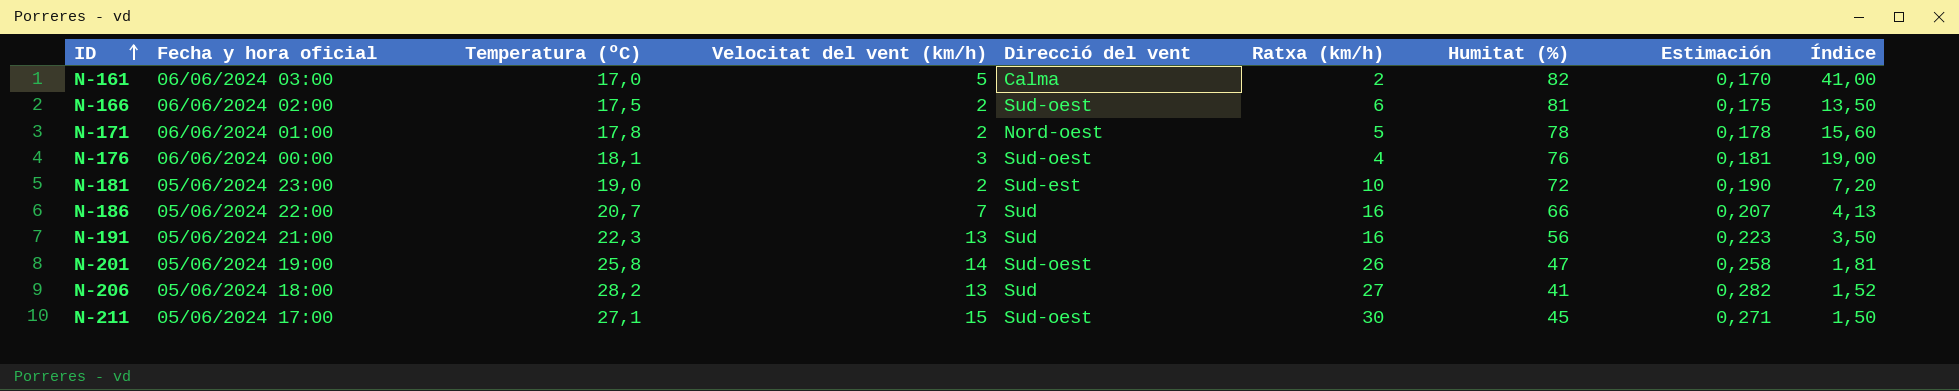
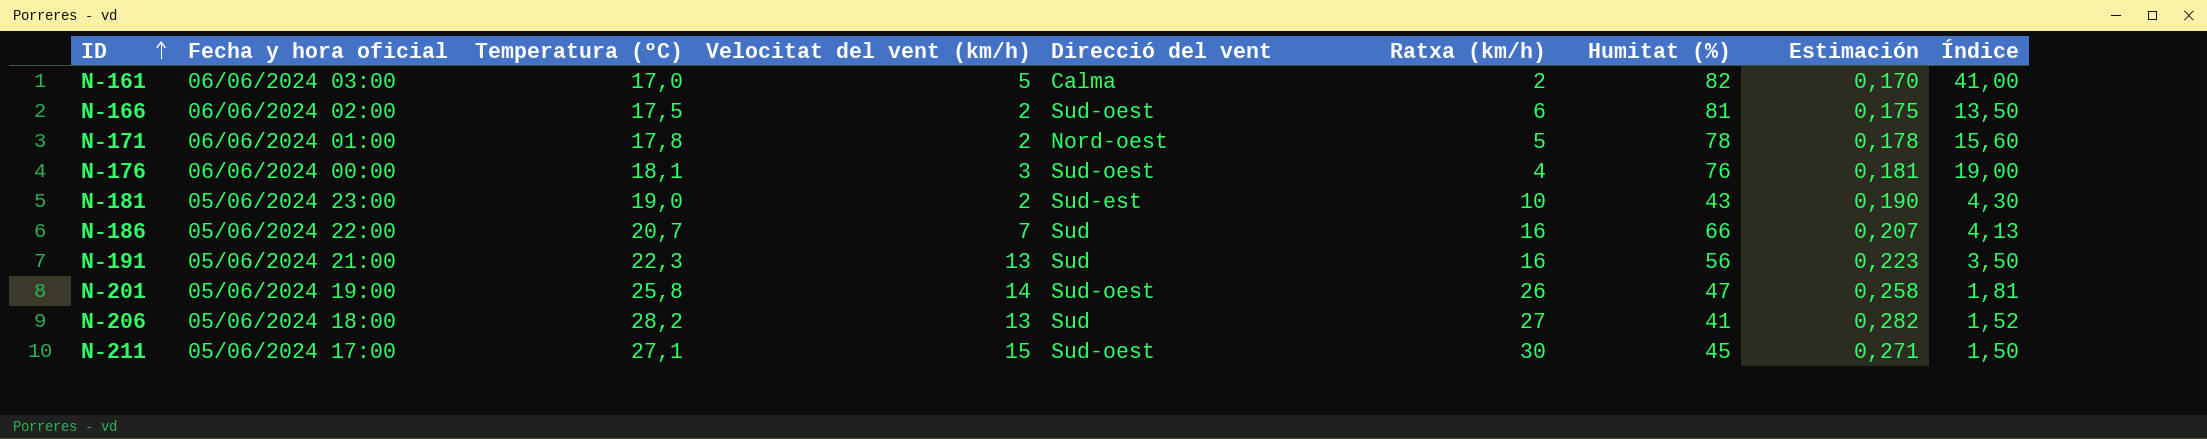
N-181 | Humitat (%): 72 -> 43
N-181 | Índice: 7,20 -> 4,30

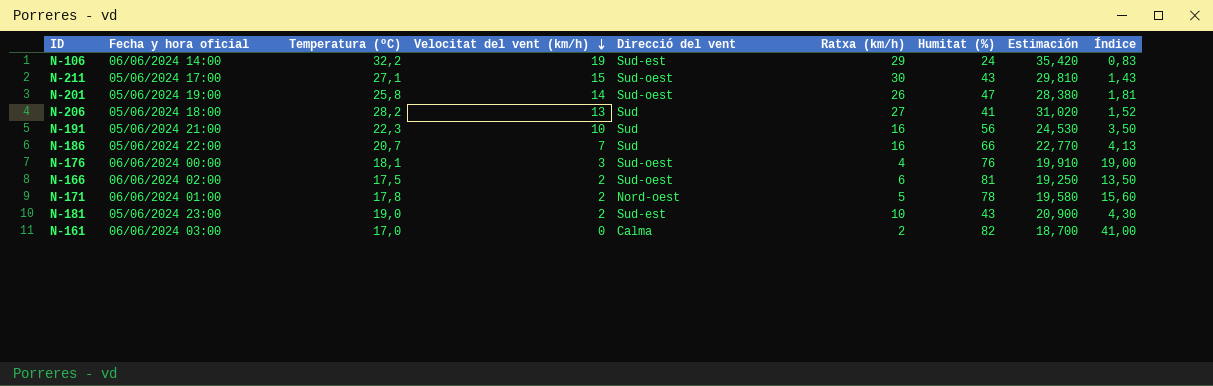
row order: ID ascending -> Velocitat del vent (km/h) descending
column Estimación | formula: [Temperatura (ºC)] * 0,01 -> [Temperatura (ºC)] * 1,1
row N-106: none -> 06/06/2024 14:00 | 32,2 | 19 | Sud-est | 29 | 24 | 35,420 | 0,83
N-211 | Humitat (%): 45 -> 43
N-211 | Índice: 1,50 -> 1,43
N-191 | Velocitat del vent (km/h): 13 -> 10
N-161 | Velocitat del vent (km/h): 5 -> 0

